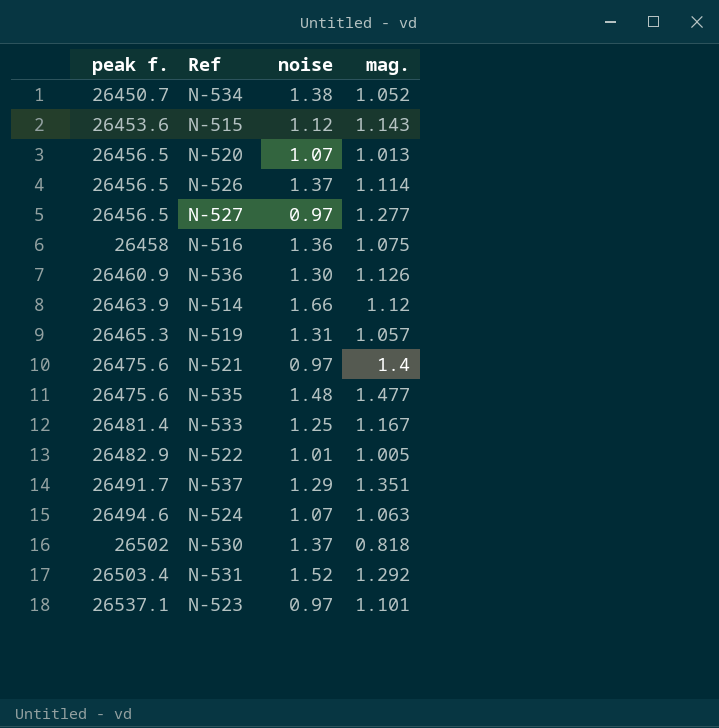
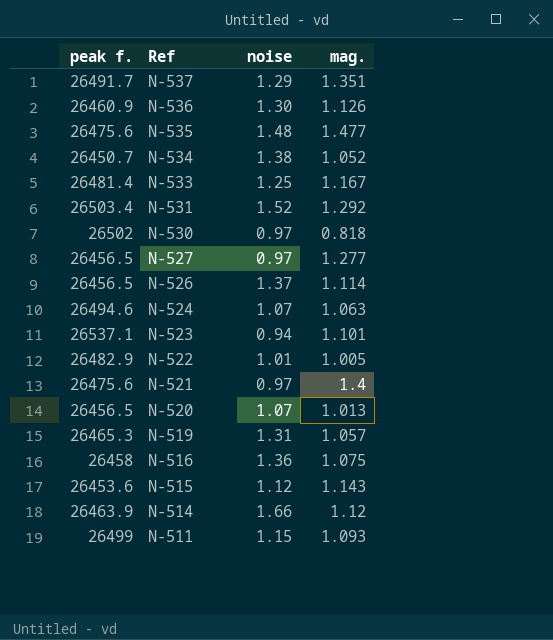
row order: peak f. ascending -> Ref descending
N-530 | noise: 1.37 -> 0.97
N-523 | noise: 0.97 -> 0.94
row N-511: none -> 26499 | 1.15 | 1.093

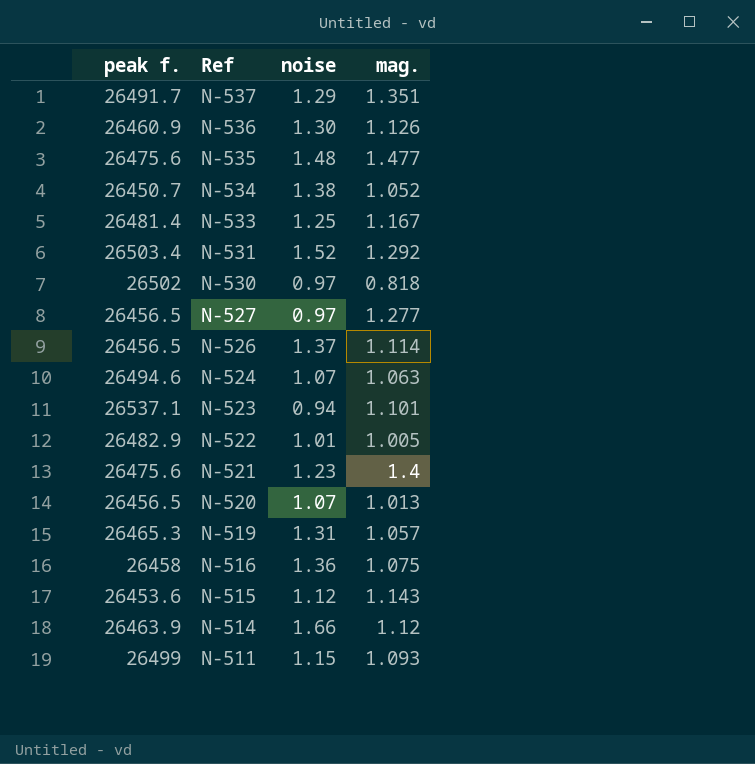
N-521 | noise: 0.97 -> 1.23

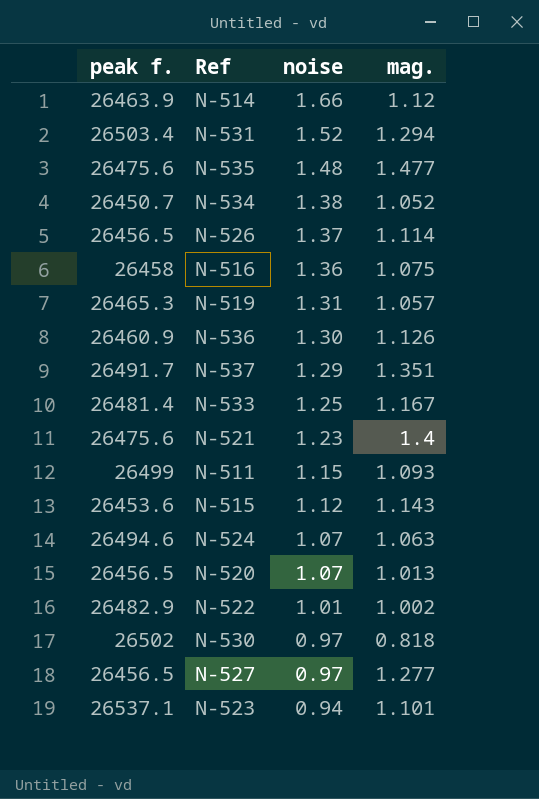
row order: Ref descending -> noise descending
N-531 | mag.: 1.292 -> 1.294
N-522 | mag.: 1.005 -> 1.002

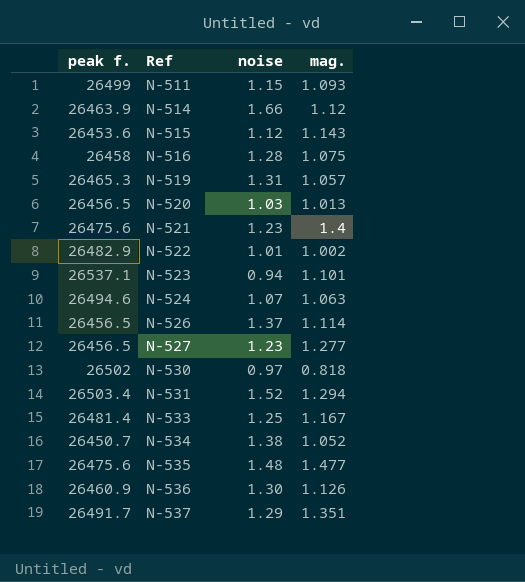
row order: noise descending -> Ref ascending
N-516 | noise: 1.36 -> 1.28
N-520 | noise: 1.07 -> 1.03
N-527 | noise: 0.97 -> 1.23

